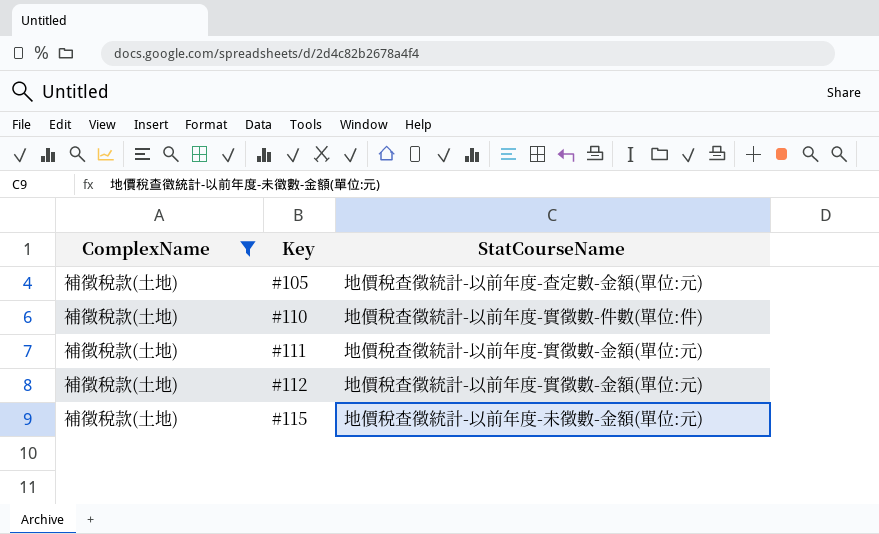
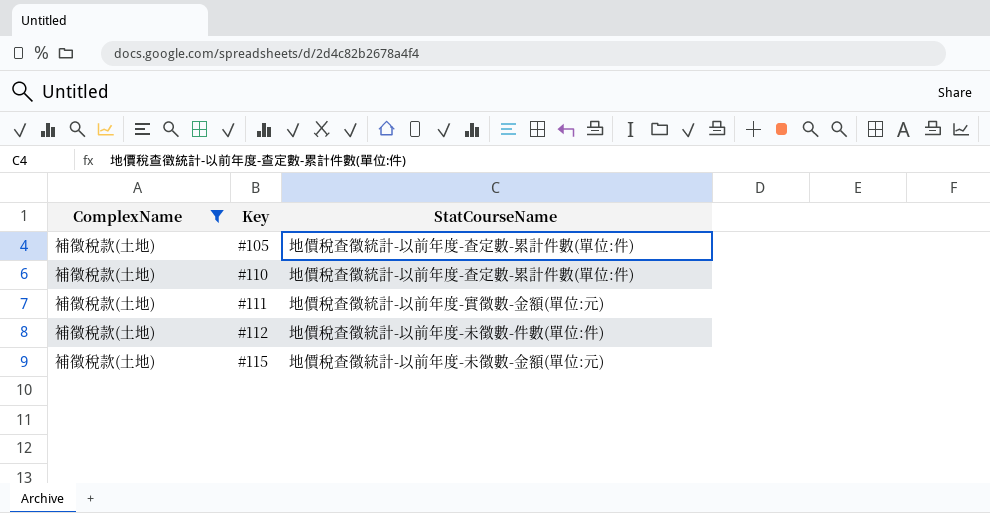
#105 | StatCourseName: 地價稅查徵統計-以前年度-查定數-金額(單位:元) -> 地價稅查徵統計-以前年度-查定數-累計件數(單位:件)
#110 | StatCourseName: 地價稅查徵統計-以前年度-實徵數-件數(單位:件) -> 地價稅查徵統計-以前年度-查定數-累計件數(單位:件)
#112 | StatCourseName: 地價稅查徵統計-以前年度-實徵數-金額(單位:元) -> 地價稅查徵統計-以前年度-未徵數-件數(單位:件)

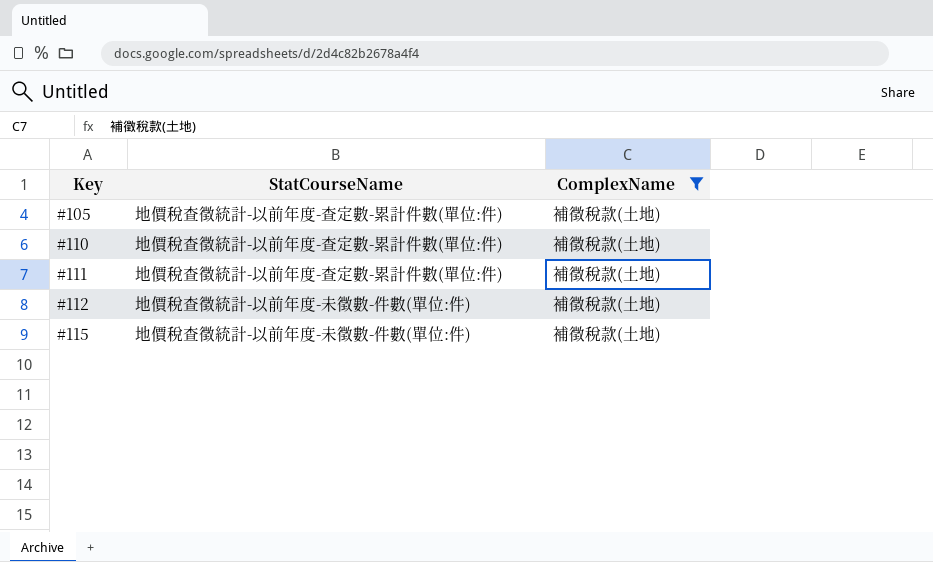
column ComplexName | position: 1 -> 3
#111 | StatCourseName: 地價稅查徵統計-以前年度-實徵數-金額(單位:元) -> 地價稅查徵統計-以前年度-查定數-累計件數(單位:件)
#115 | StatCourseName: 地價稅查徵統計-以前年度-未徵數-金額(單位:元) -> 地價稅查徵統計-以前年度-未徵數-件數(單位:件)

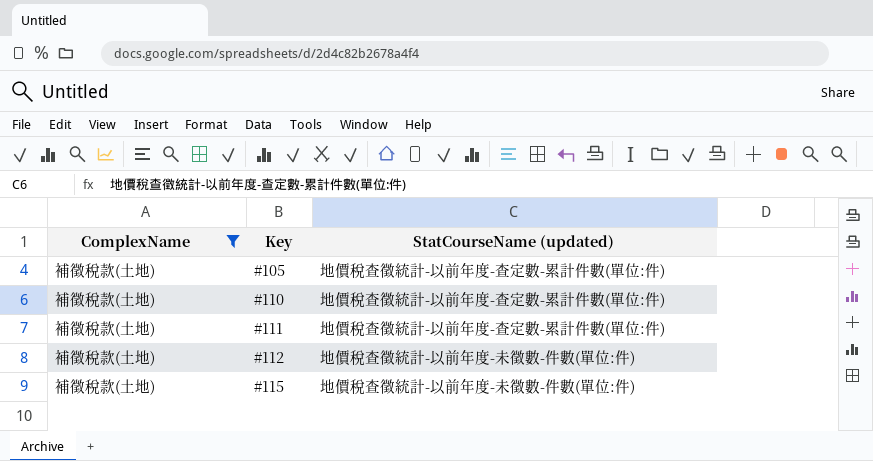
column ComplexName | position: 3 -> 1
column name: StatCourseName -> StatCourseName (updated)

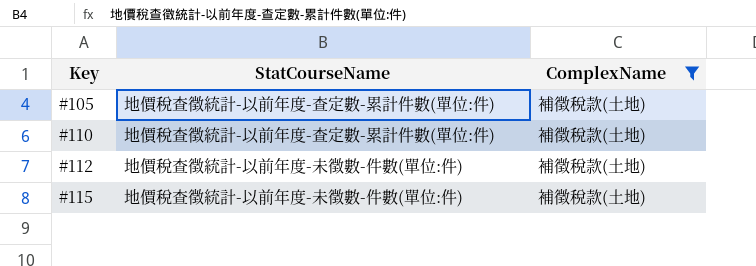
column name: StatCourseName (updated) -> StatCourseName
column ComplexName | position: 1 -> 3
row #111: 補徵稅款(土地) | 地價稅查徵統計-以前年度-查定數-累計件數(單位:件) -> none

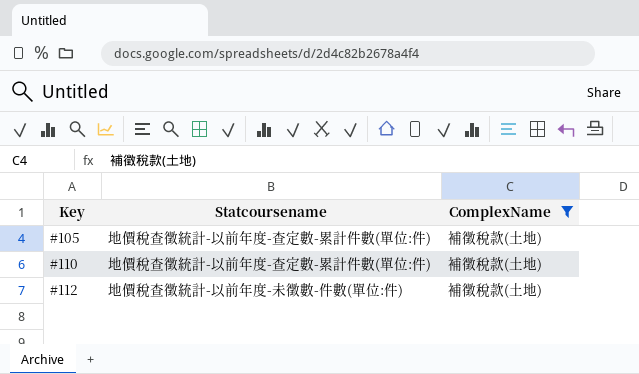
column name: StatCourseName -> Statcoursename
row #115: 地價稅查徵統計-以前年度-未徵數-件數(單位:件) | 補徵稅款(土地) -> none

